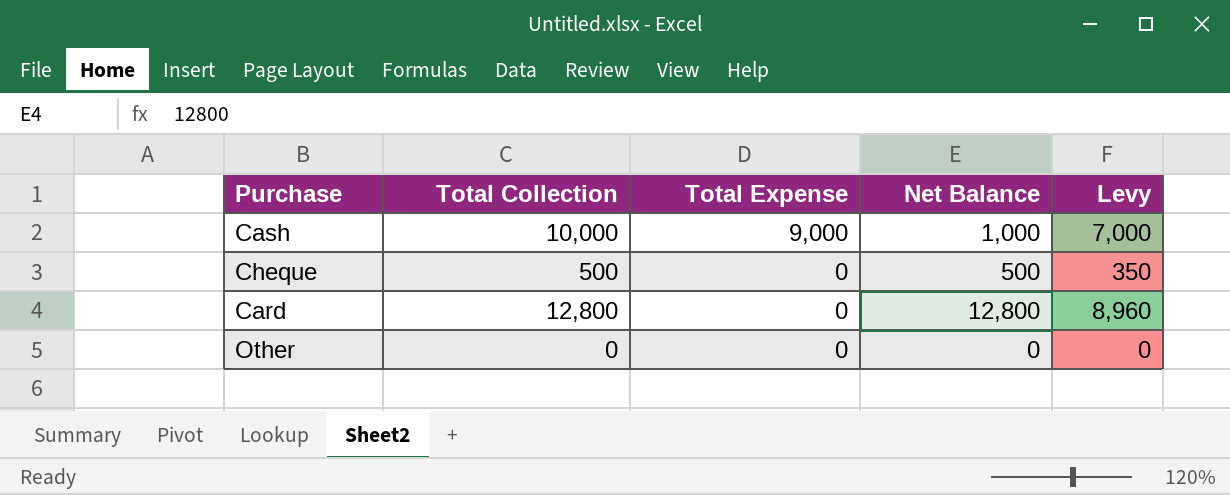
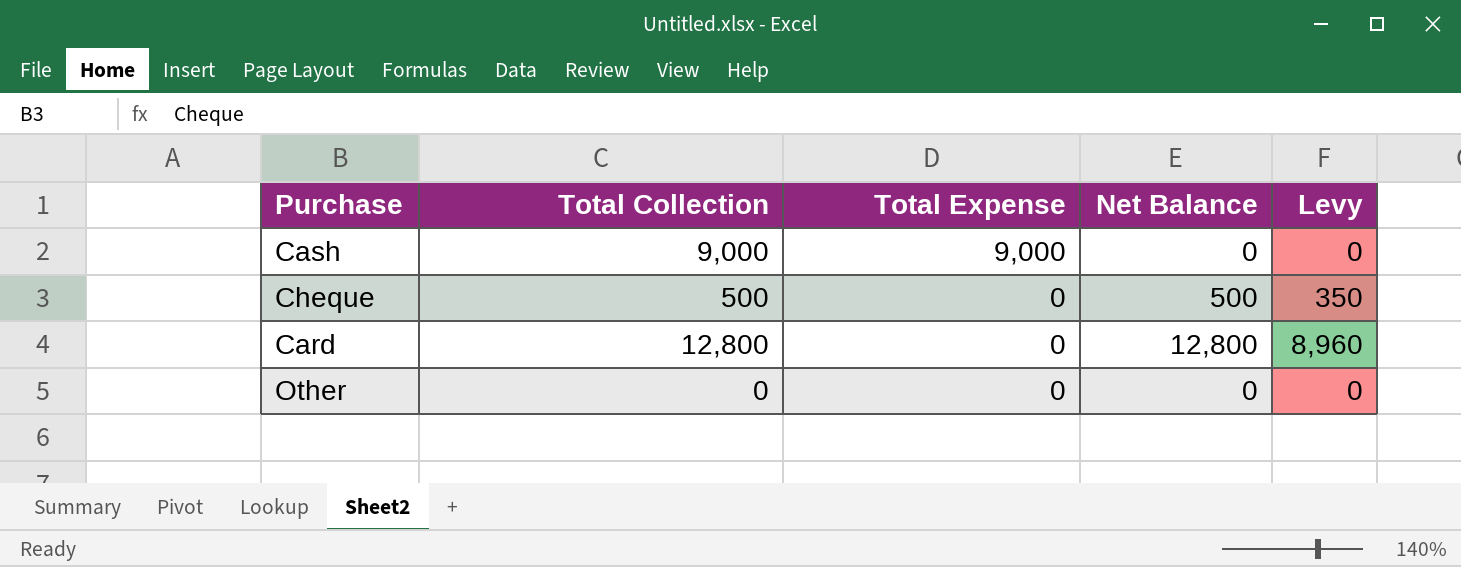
column Levy | formula: [Total Collection] * 0.7 -> [Net Balance] * 0.7
Cash | Total Collection: 10,000 -> 9,000
Cash | Net Balance: 1,000 -> 0

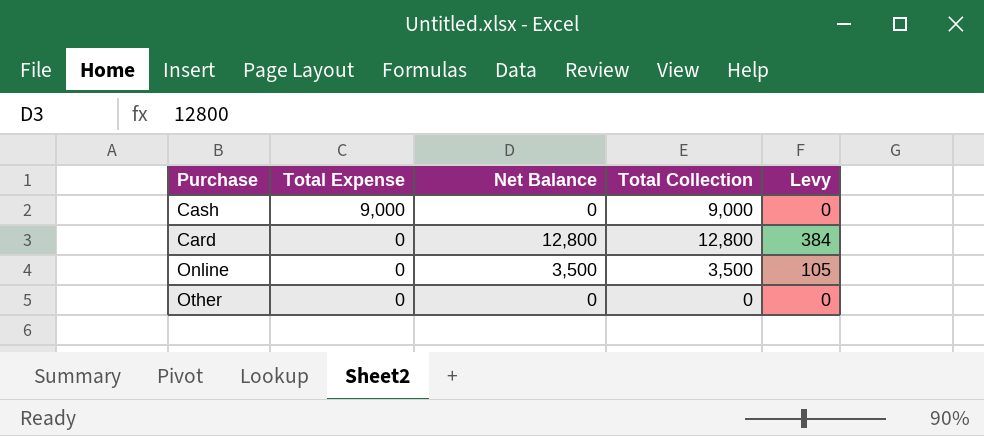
column Total Collection | position: 2 -> 4
column Levy | formula: [Net Balance] * 0.7 -> [Net Balance] * 0.03
row Cheque: 500 | 0 | 500 | 350 -> none
row Online: none -> 0 | 3,500 | 3,500 | 105

